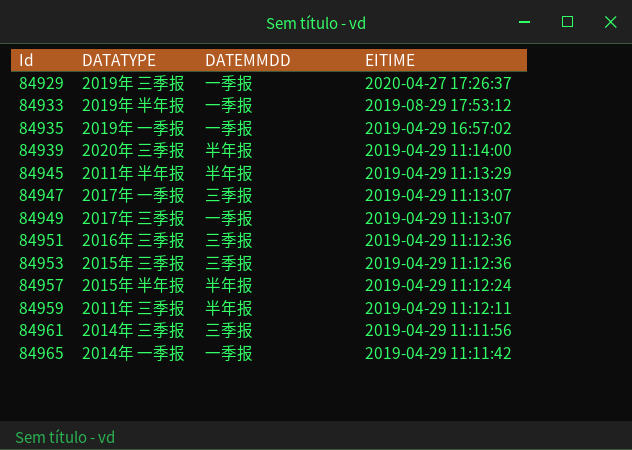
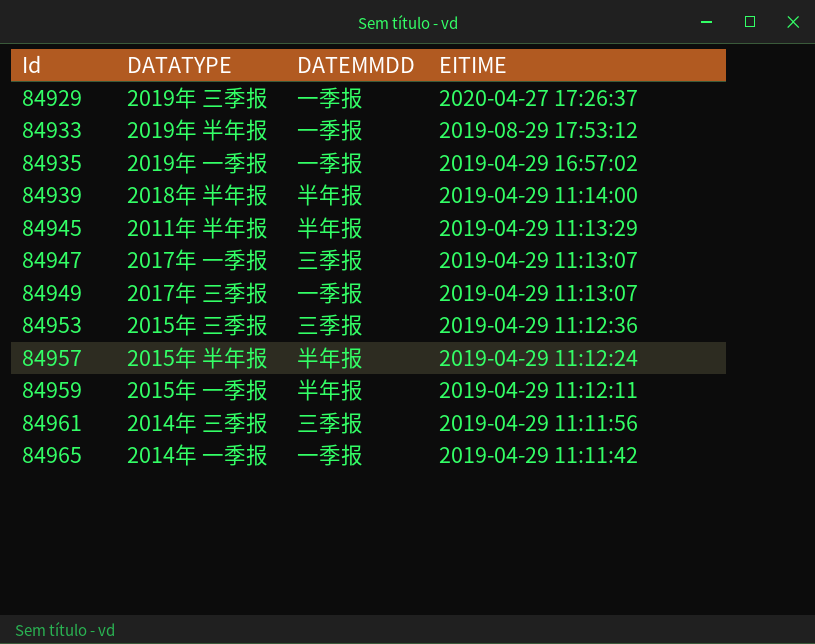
row 84951: 2016年 三季报 | 三季报 | 2019-04-29 11:12:36 -> none
84939 | DATATYPE: 2020年 三季报 -> 2018年 半年报
84959 | DATATYPE: 2011年 三季报 -> 2015年 一季报

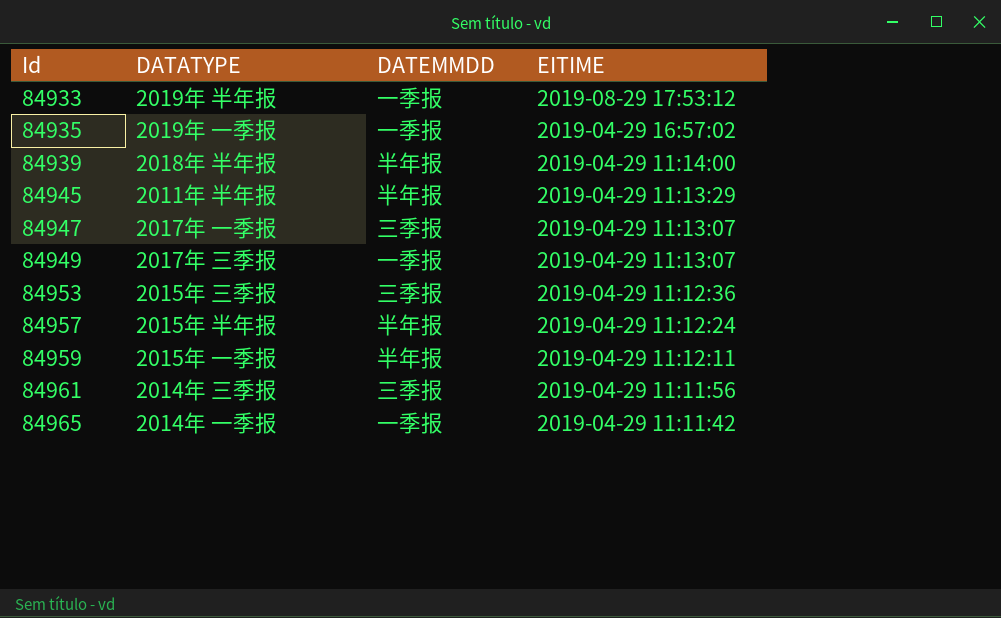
row 84929: 2019年 三季报 | 一季报 | 2020-04-27 17:26:37 -> none

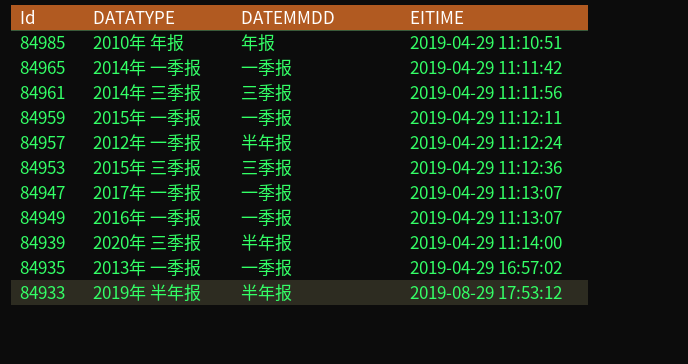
row order: Id ascending -> EITIME ascending
row 84945: 2011年 半年报 | 半年报 | 2019-04-29 11:13:29 -> none
row 84985: none -> 2010年 年报 | 年报 | 2019-04-29 11:10:51
84959 | DATEMMDD: 半年报 -> 一季报
84957 | DATATYPE: 2015年 半年报 -> 2012年 一季报
84947 | DATEMMDD: 三季报 -> 一季报
84949 | DATATYPE: 2017年 三季报 -> 2016年 一季报
84939 | DATATYPE: 2018年 半年报 -> 2020年 三季报
84935 | DATATYPE: 2019年 一季报 -> 2013年 一季报
84933 | DATEMMDD: 一季报 -> 半年报

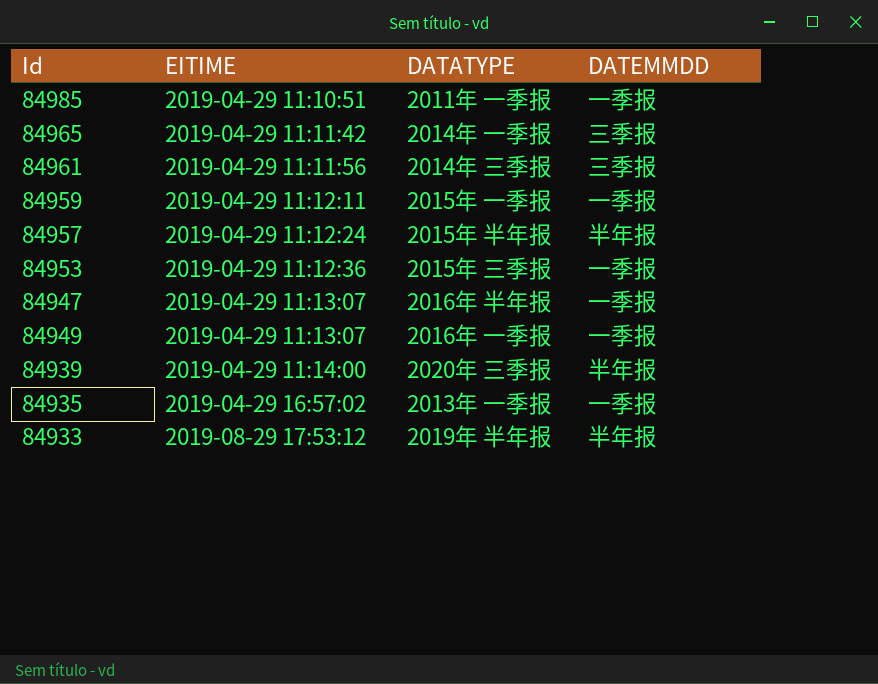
column EITIME | position: 4 -> 2
84985 | DATATYPE: 2010年 年报 -> 2011年 一季报
84985 | DATEMMDD: 年报 -> 一季报
84965 | DATEMMDD: 一季报 -> 三季报
84957 | DATATYPE: 2012年 一季报 -> 2015年 半年报
84953 | DATEMMDD: 三季报 -> 一季报
84947 | DATATYPE: 2017年 一季报 -> 2016年 半年报

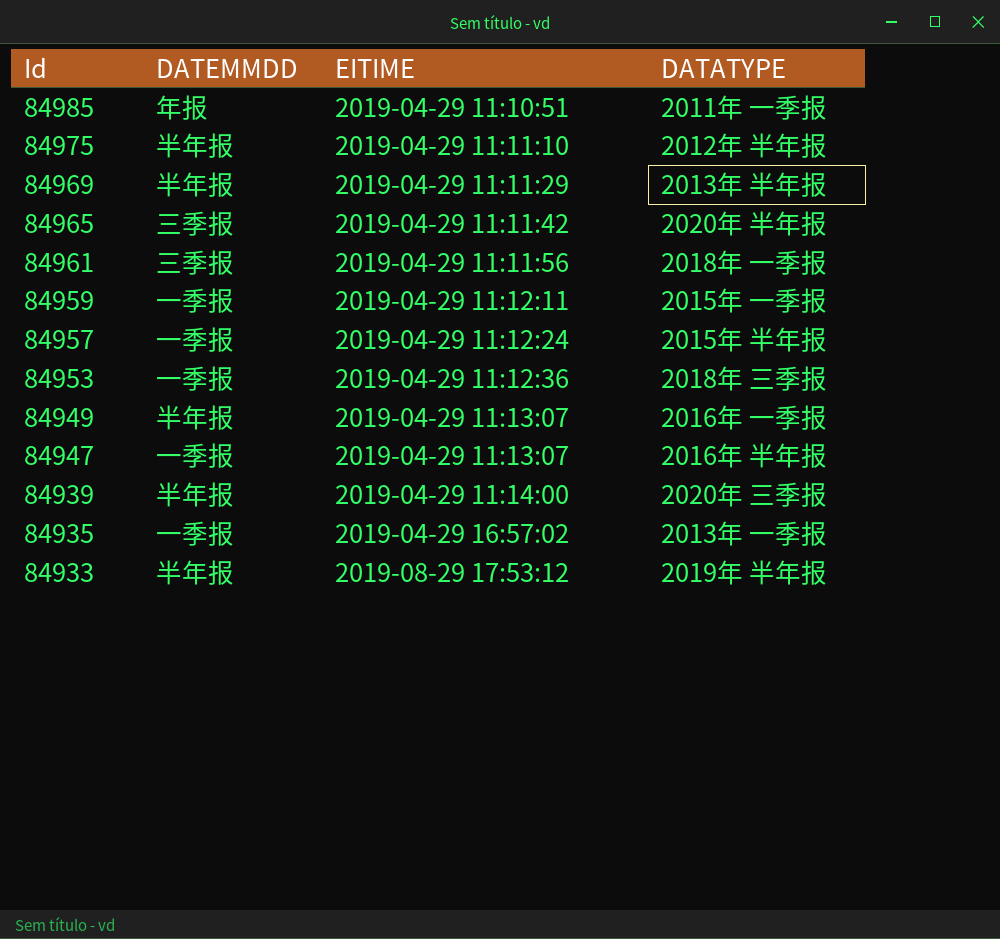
row order: EITIME ascending -> Id descending
column DATEMMDD | position: 4 -> 2
84985 | DATEMMDD: 一季报 -> 年报
row 84975: none -> 半年报 | 2019-04-29 11:11:10 | 2012年 半年报
row 84969: none -> 半年报 | 2019-04-29 11:11:29 | 2013年 半年报
84965 | DATATYPE: 2014年 一季报 -> 2020年 半年报
84961 | DATATYPE: 2014年 三季报 -> 2018年 一季报
84957 | DATEMMDD: 半年报 -> 一季报
84953 | DATATYPE: 2015年 三季报 -> 2018年 三季报
84949 | DATEMMDD: 一季报 -> 半年报

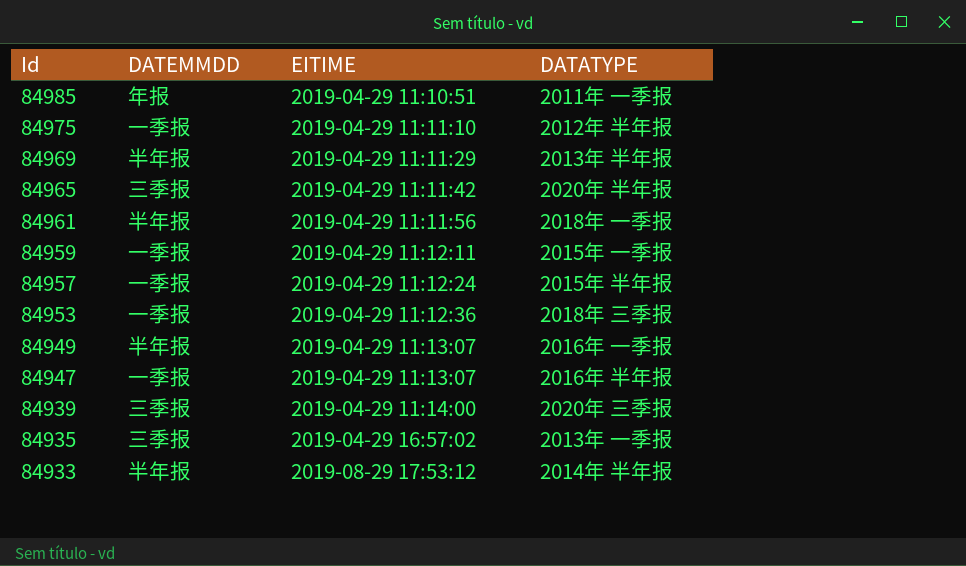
84975 | DATEMMDD: 半年报 -> 一季报
84961 | DATEMMDD: 三季报 -> 半年报
84939 | DATEMMDD: 半年报 -> 三季报
84935 | DATEMMDD: 一季报 -> 三季报
84933 | DATATYPE: 2019年 半年报 -> 2014年 半年报

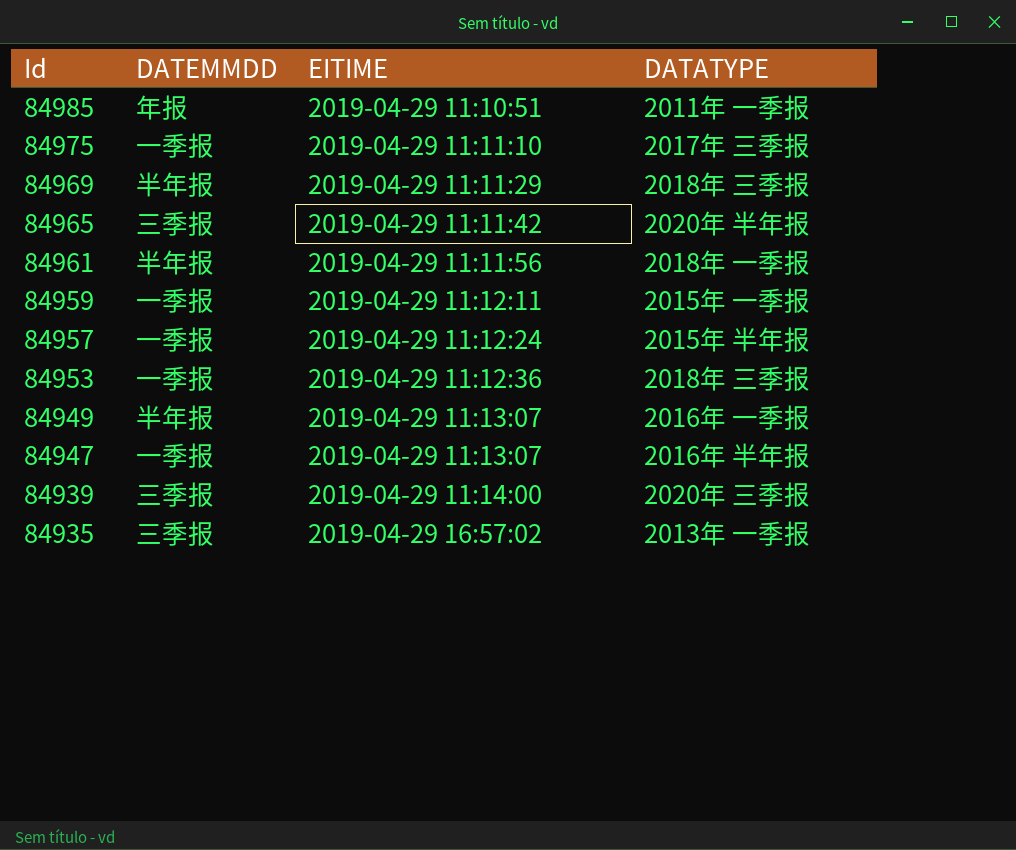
row 84933: 半年报 | 2019-08-29 17:53:12 | 2014年 半年报 -> none
84975 | DATATYPE: 2012年 半年报 -> 2017年 三季报
84969 | DATATYPE: 2013年 半年报 -> 2018年 三季报

